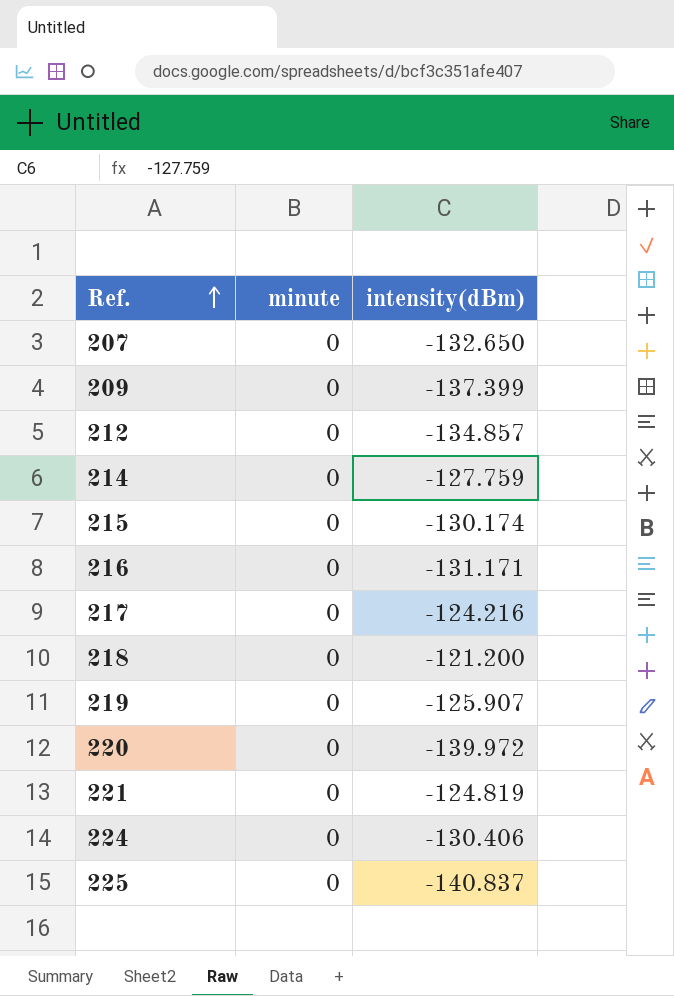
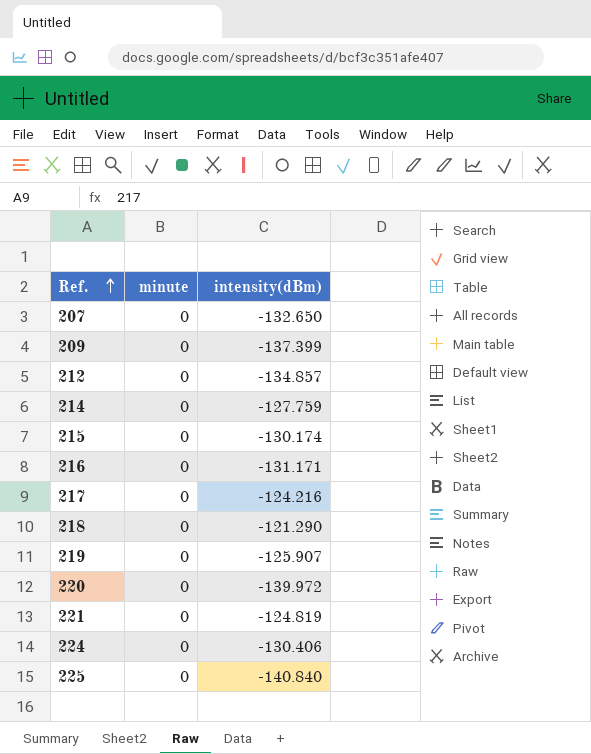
218 | intensity(dBm): -121.200 -> -121.290
225 | intensity(dBm): -140.837 -> -140.840

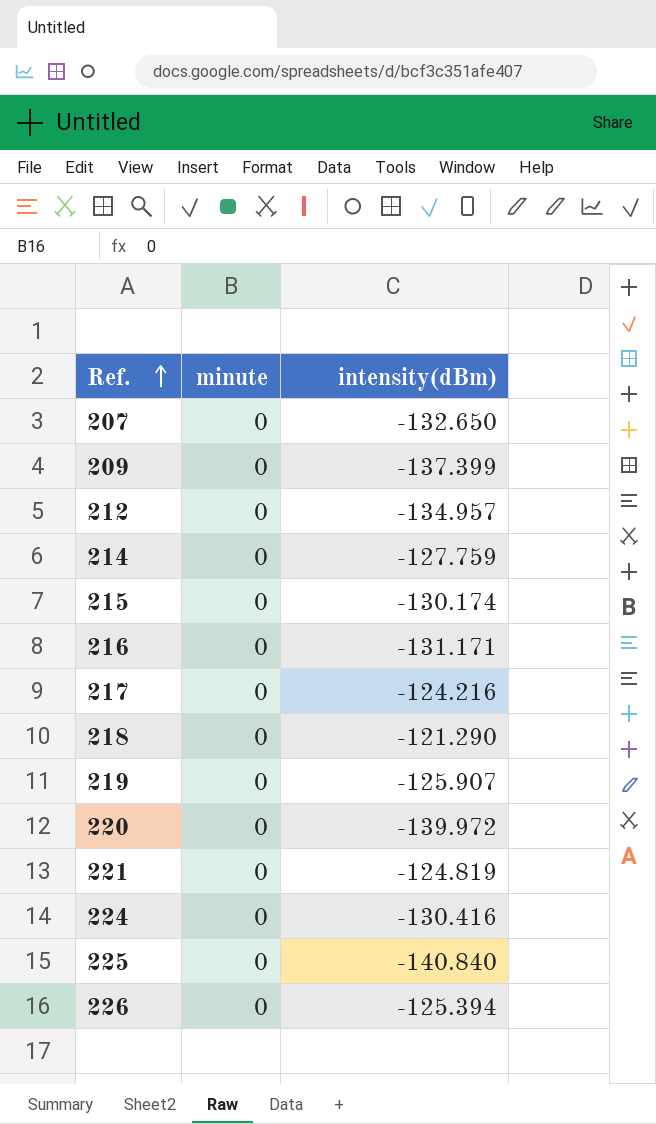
212 | intensity(dBm): -134.857 -> -134.957
224 | intensity(dBm): -130.406 -> -130.416
row 226: none -> 0 | -125.394

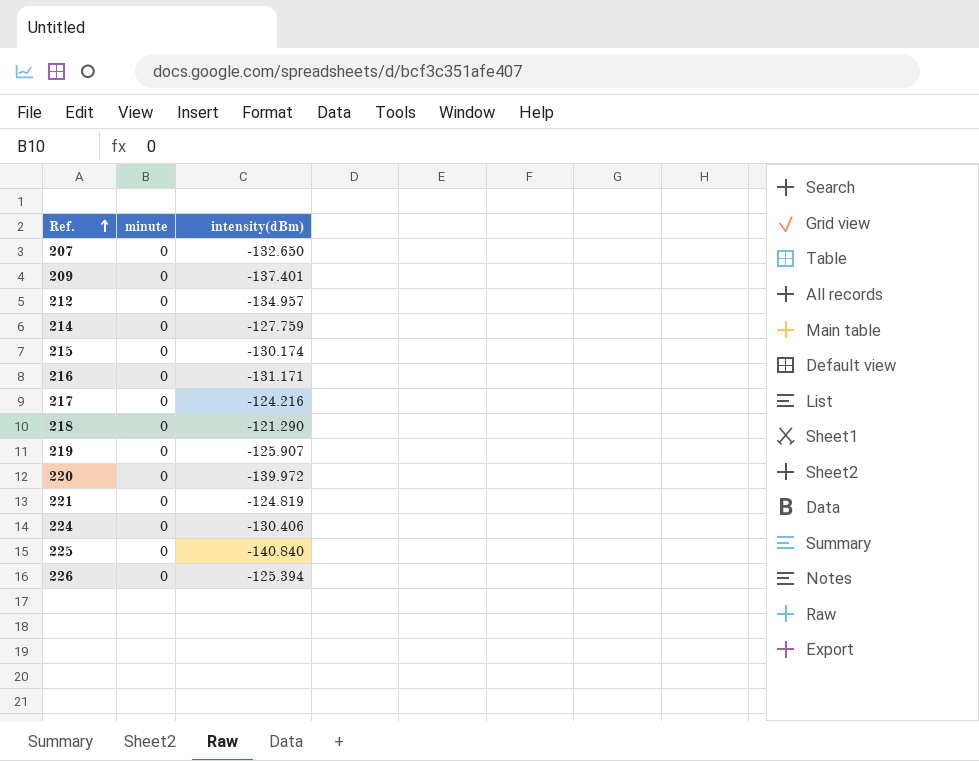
209 | intensity(dBm): -137.399 -> -137.401
224 | intensity(dBm): -130.416 -> -130.406

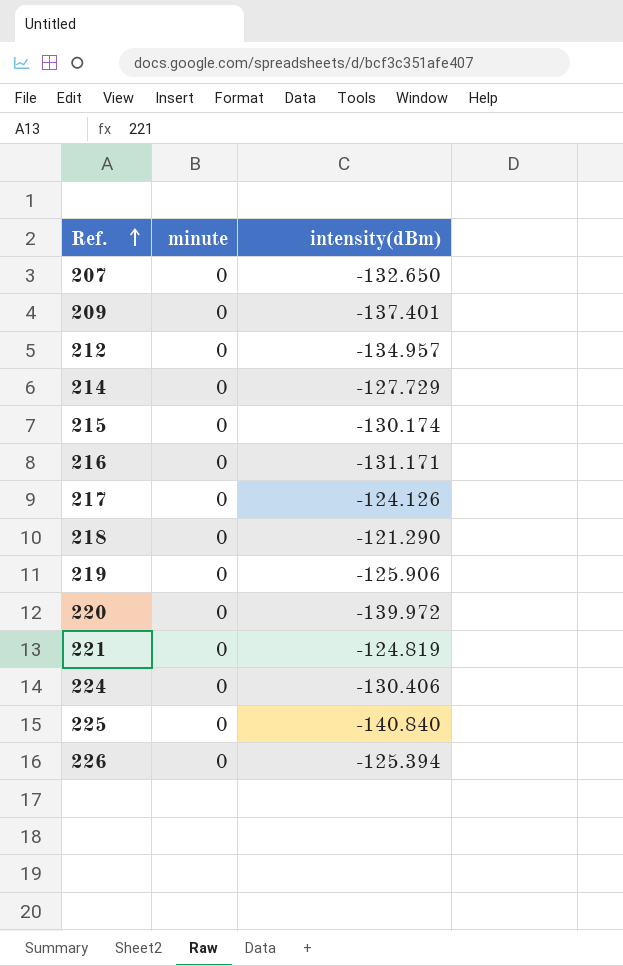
214 | intensity(dBm): -127.759 -> -127.729
217 | intensity(dBm): -124.216 -> -124.126
219 | intensity(dBm): -125.907 -> -125.906

